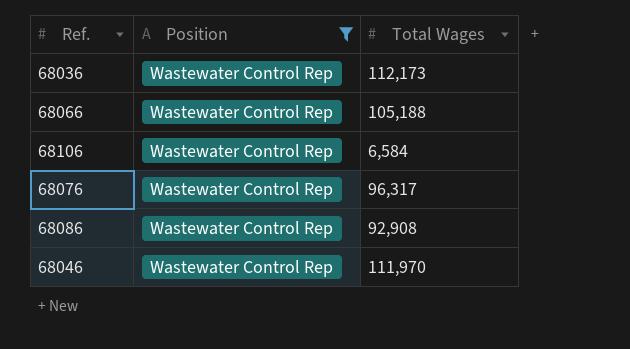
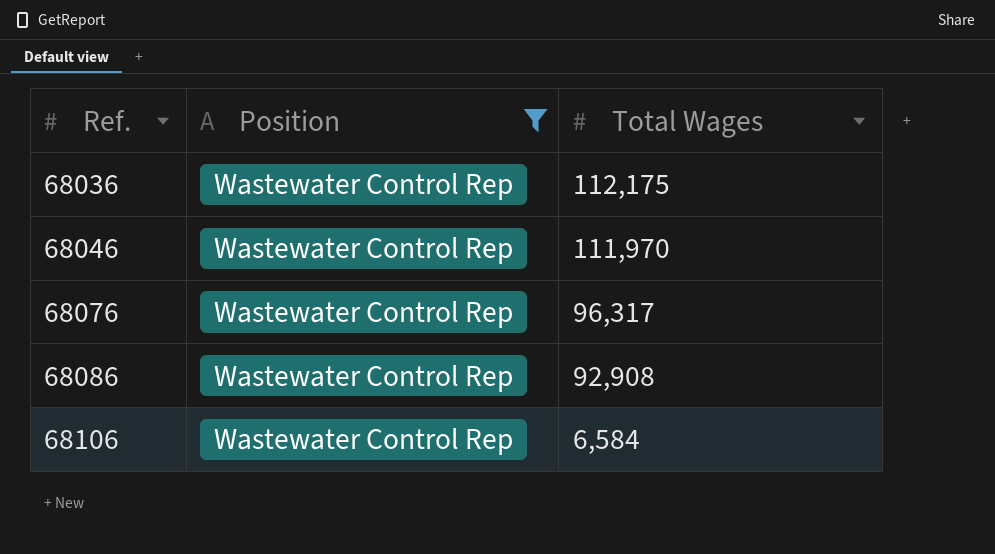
row order: none -> Ref. ascending
row 68066: Wastewater Control Rep | 105,188 -> none
68036 | Total Wages: 112,173 -> 112,175

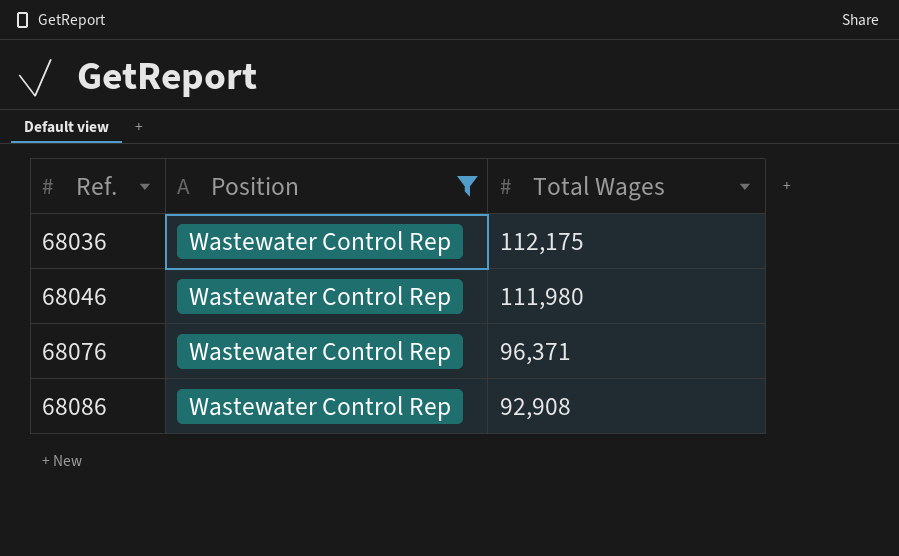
row 68106: Wastewater Control Rep | 6,584 -> none
68046 | Total Wages: 111,970 -> 111,980
68076 | Total Wages: 96,317 -> 96,371

